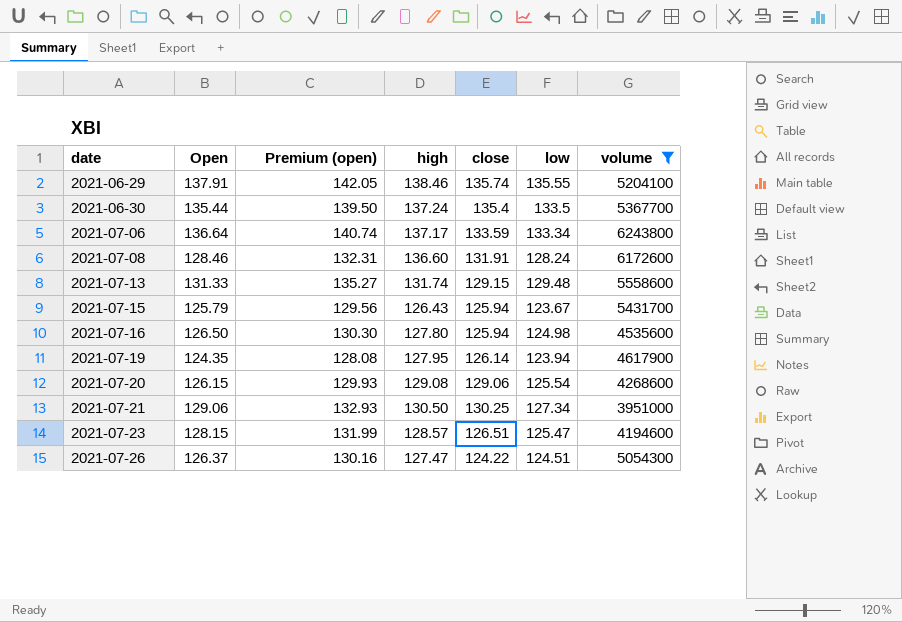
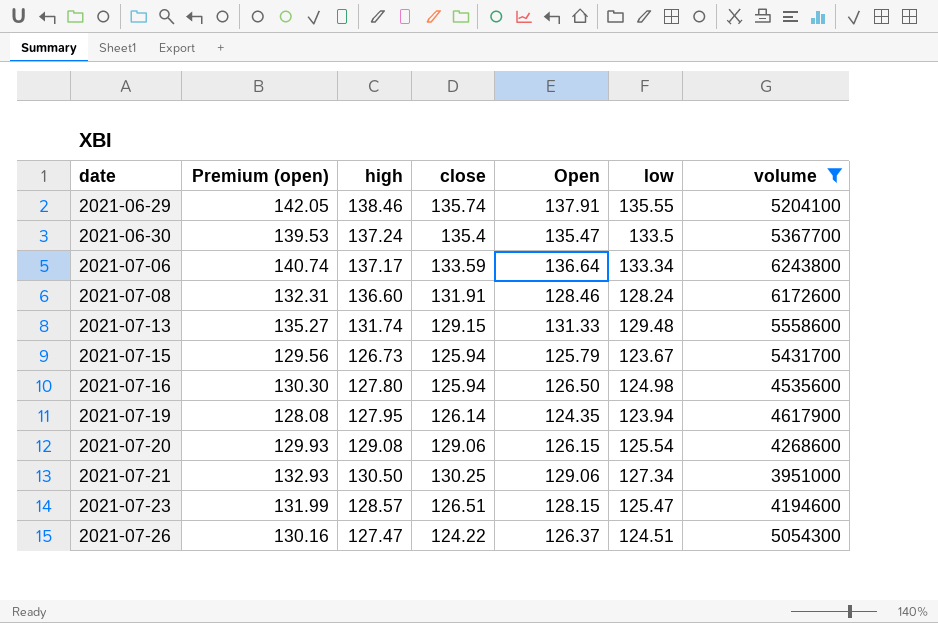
column Open | position: 2 -> 5
2021-06-30 | Premium (open): 139.50 -> 139.53
2021-06-30 | Open: 135.44 -> 135.47
2021-07-15 | high: 126.43 -> 126.73

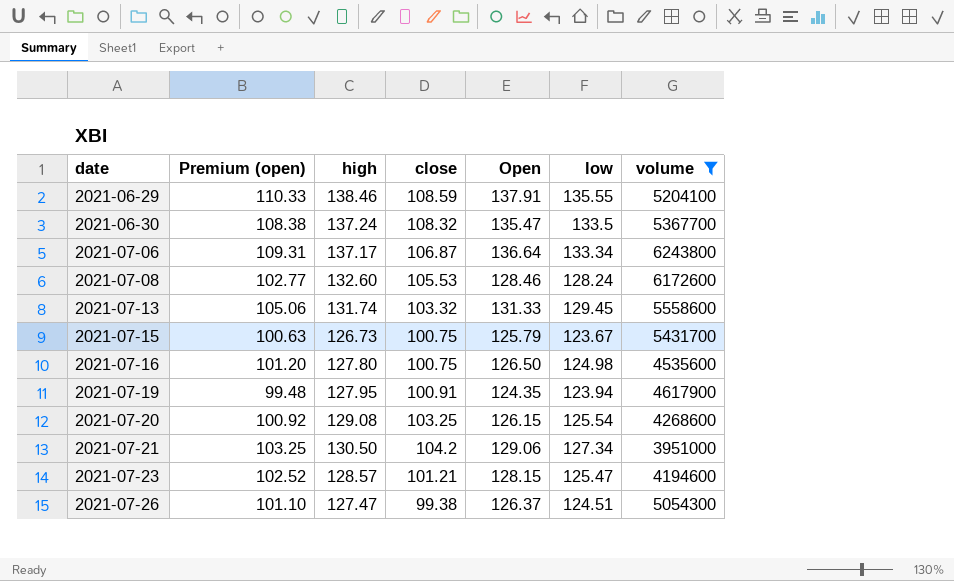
column Premium (open) | formula: [Open] * 1.03 -> [Open] * 0.8
2021-06-29 | close: 135.74 -> 108.59
2021-06-30 | close: 135.4 -> 108.32
2021-07-06 | close: 133.59 -> 106.87
2021-07-08 | high: 136.60 -> 132.60
2021-07-08 | close: 131.91 -> 105.53
2021-07-13 | close: 129.15 -> 103.32
2021-07-13 | low: 129.48 -> 129.45
2021-07-15 | close: 125.94 -> 100.75
2021-07-16 | close: 125.94 -> 100.75
2021-07-19 | close: 126.14 -> 100.91
2021-07-20 | close: 129.06 -> 103.25
2021-07-21 | close: 130.25 -> 104.2
2021-07-23 | close: 126.51 -> 101.21
2021-07-26 | close: 124.22 -> 99.38

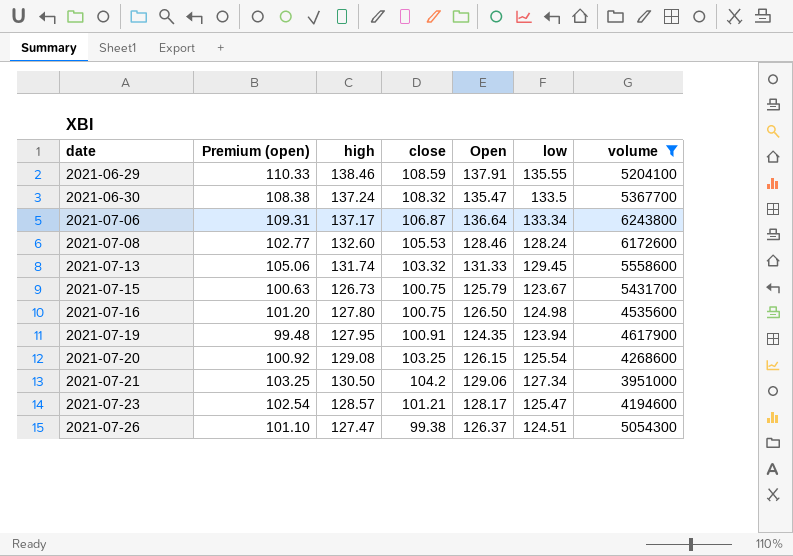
2021-07-23 | Premium (open): 102.52 -> 102.54
2021-07-23 | Open: 128.15 -> 128.17

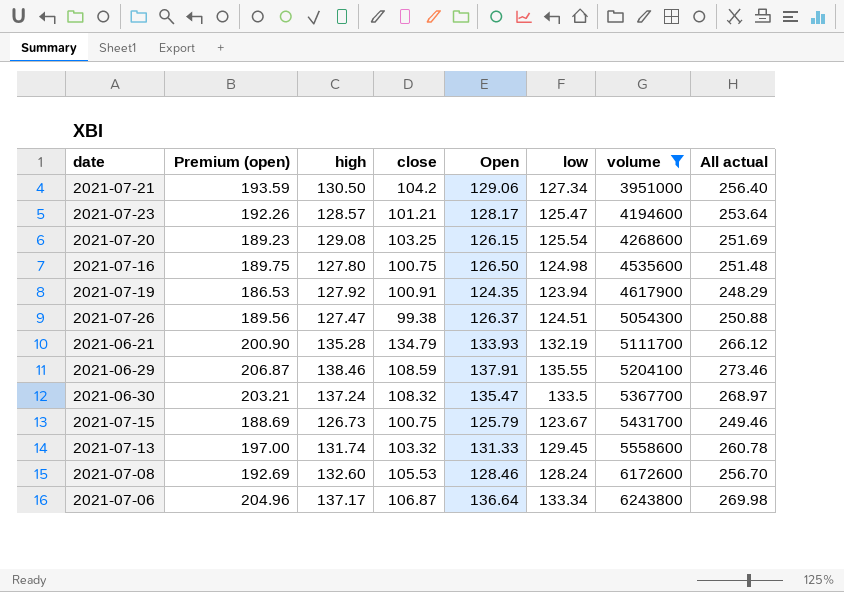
row order: date ascending -> volume ascending
column Premium (open) | formula: [Open] * 0.8 -> [Open] * 1.5
column All actual | formula: none -> [Open] + [low]
2021-07-19 | high: 127.95 -> 127.92
row 2021-06-21: none -> 200.90 | 135.28 | 134.79 | 133.93 | 132.19 | 5111700 | 266.12

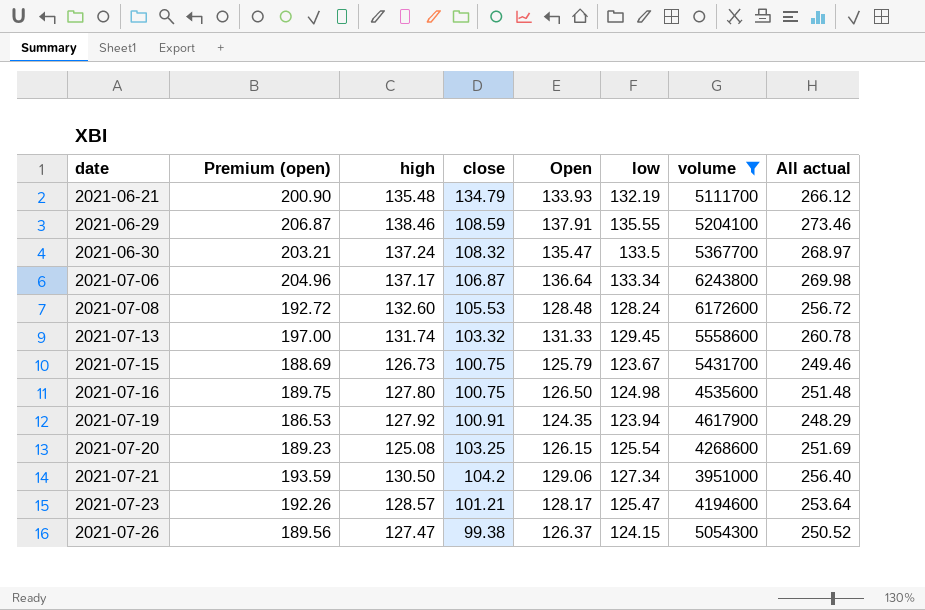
row order: volume ascending -> date ascending
2021-06-21 | high: 135.28 -> 135.48
2021-07-08 | Premium (open): 192.69 -> 192.72
2021-07-08 | Open: 128.46 -> 128.48
2021-07-08 | All actual: 256.70 -> 256.72
2021-07-20 | high: 129.08 -> 125.08
2021-07-26 | low: 124.51 -> 124.15
2021-07-26 | All actual: 250.88 -> 250.52

